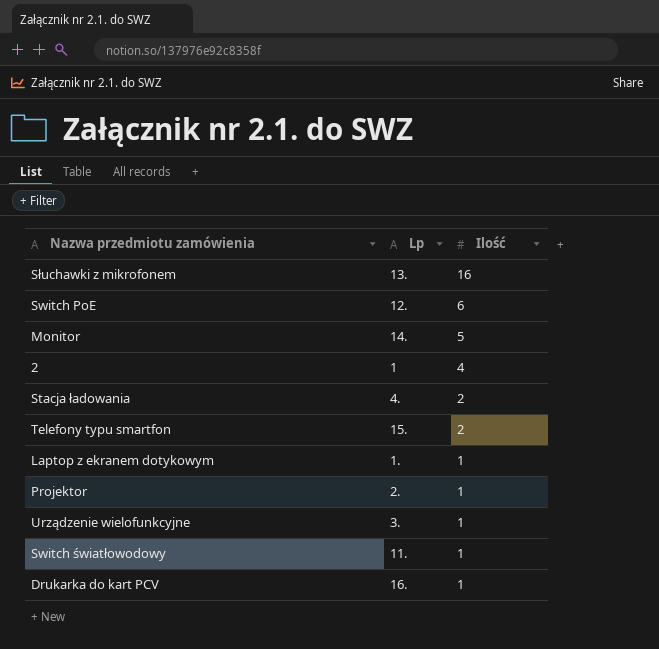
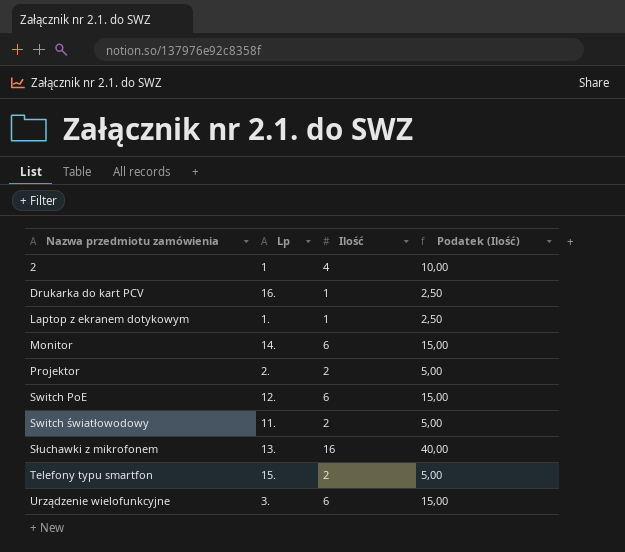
row order: Ilość descending -> Nazwa przedmiotu zamówienia ascending
column Podatek (Ilość) | formula: none -> [Ilość] * 2,5
row Stacja ładowania: 4. | 2 -> none
Monitor | Ilość: 5 -> 6
Projektor | Ilość: 1 -> 2
Switch światłowodowy | Ilość: 1 -> 2
Urządzenie wielofunkcyjne | Ilość: 1 -> 6

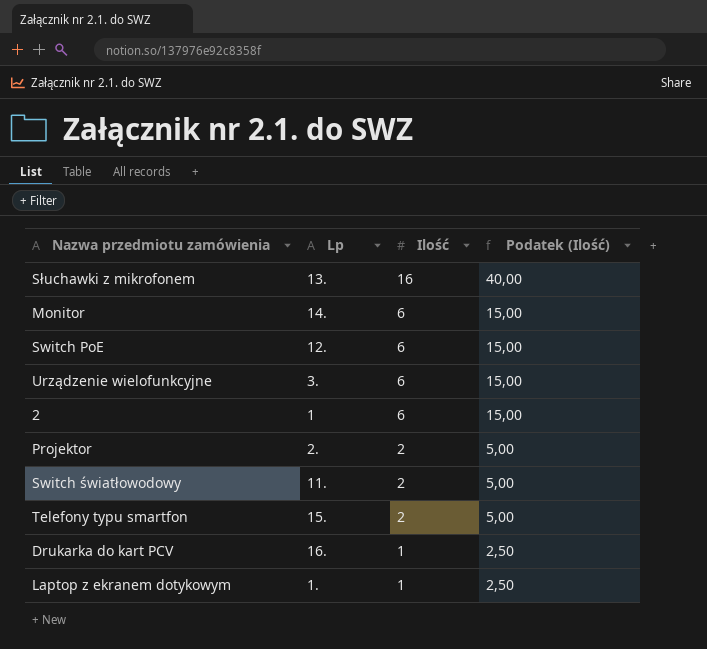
row order: Nazwa przedmiotu zamówienia ascending -> Ilość descending
2 | Ilość: 4 -> 6
2 | Podatek (Ilość): 10,00 -> 15,00

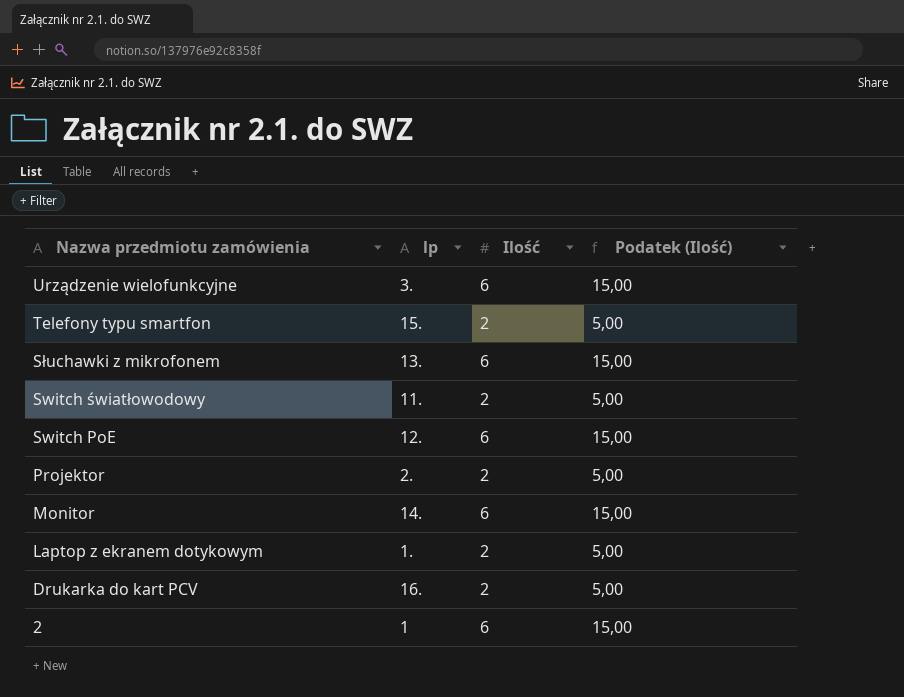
row order: Ilość descending -> Nazwa przedmiotu zamówienia descending
column name: Lp -> lp
Słuchawki z mikrofonem | Ilość: 16 -> 6
Słuchawki z mikrofonem | Podatek (Ilość): 40,00 -> 15,00
Laptop z ekranem dotykowym | Ilość: 1 -> 2
Laptop z ekranem dotykowym | Podatek (Ilość): 2,50 -> 5,00
Drukarka do kart PCV | Ilość: 1 -> 2
Drukarka do kart PCV | Podatek (Ilość): 2,50 -> 5,00

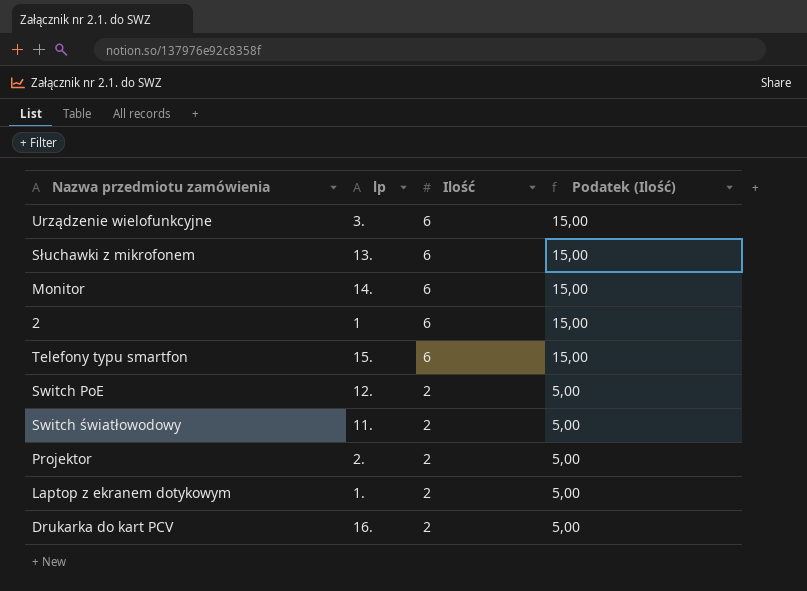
row order: Nazwa przedmiotu zamówienia descending -> Ilość descending
Telefony typu smartfon | Ilość: 2 -> 6
Telefony typu smartfon | Podatek (Ilość): 5,00 -> 15,00
Switch PoE | Ilość: 6 -> 2
Switch PoE | Podatek (Ilość): 15,00 -> 5,00

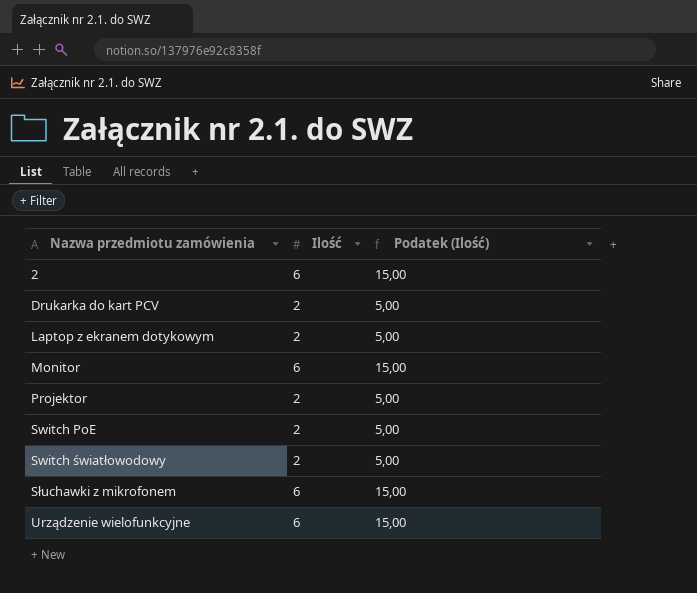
row order: Ilość descending -> Nazwa przedmiotu zamówienia ascending
column lp | position: 2 -> none
row Telefony typu smartfon: 15. | 6 | 15,00 -> none

